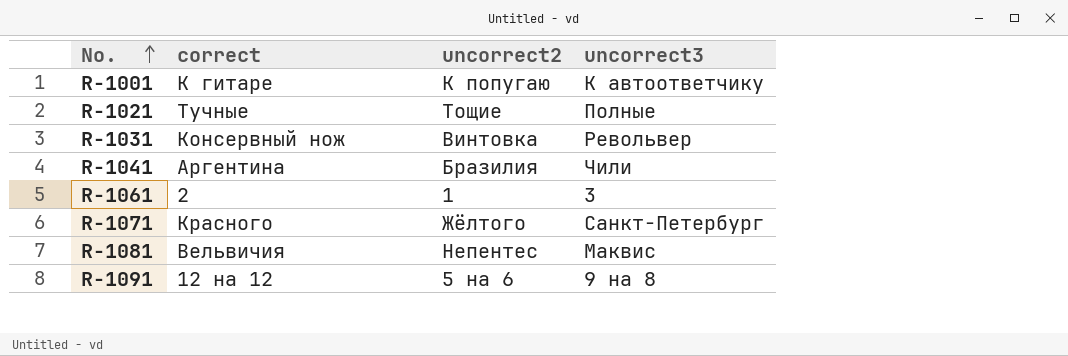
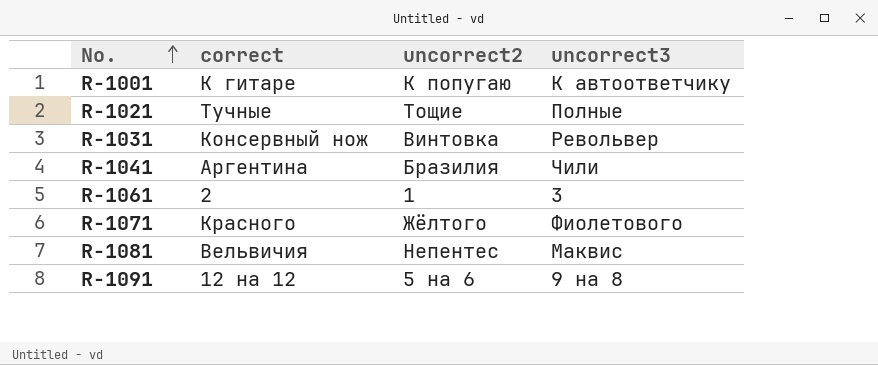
R-1071 | uncorrect3: Санкт-Петербург -> Фиолетового

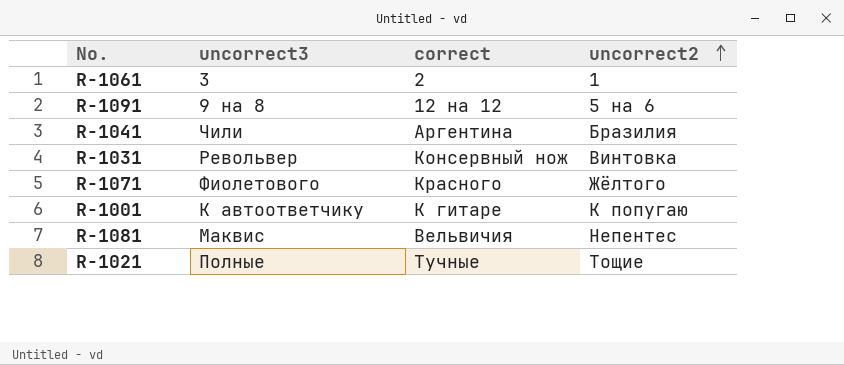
row order: No. ascending -> uncorrect2 ascending
column uncorrect3 | position: 4 -> 2

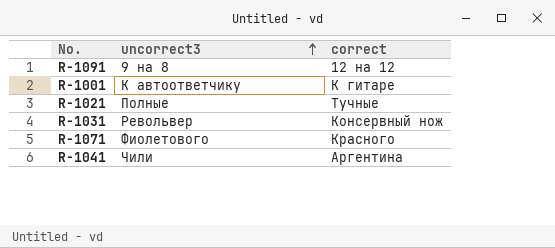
row order: uncorrect2 ascending -> uncorrect3 ascending
column uncorrect2 | position: 4 -> none
row R-1061: 3 | 2 | 1 -> none
row R-1081: Маквис | Вельвичия | Непентес -> none

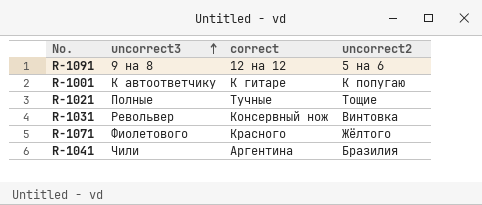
column uncorrect2 | position: none -> 4

